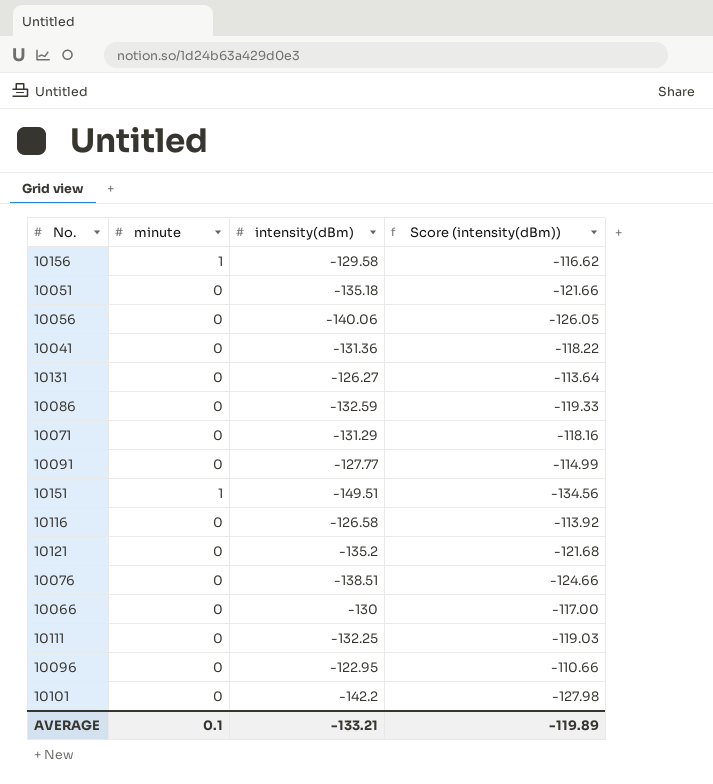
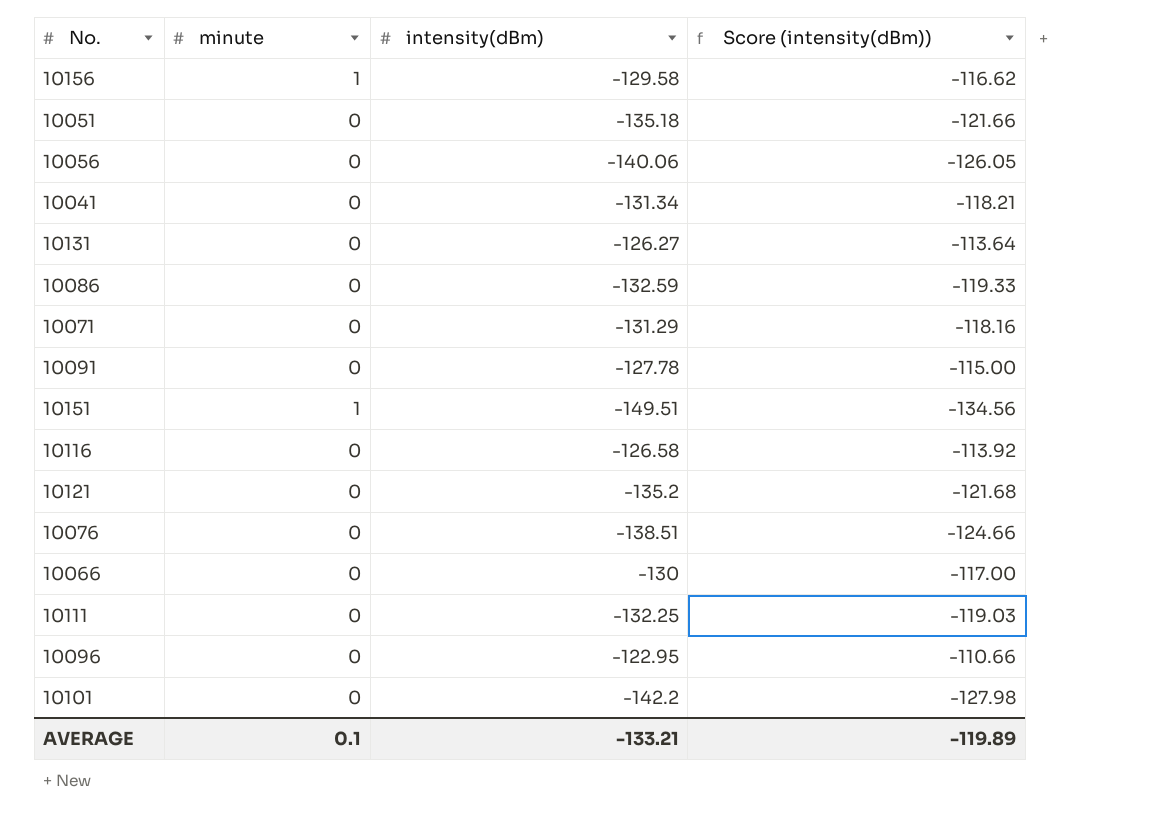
10041 | intensity(dBm): -131.36 -> -131.34
10041 | Score (intensity(dBm)): -118.22 -> -118.21
10091 | intensity(dBm): -127.77 -> -127.78
10091 | Score (intensity(dBm)): -114.99 -> -115.00

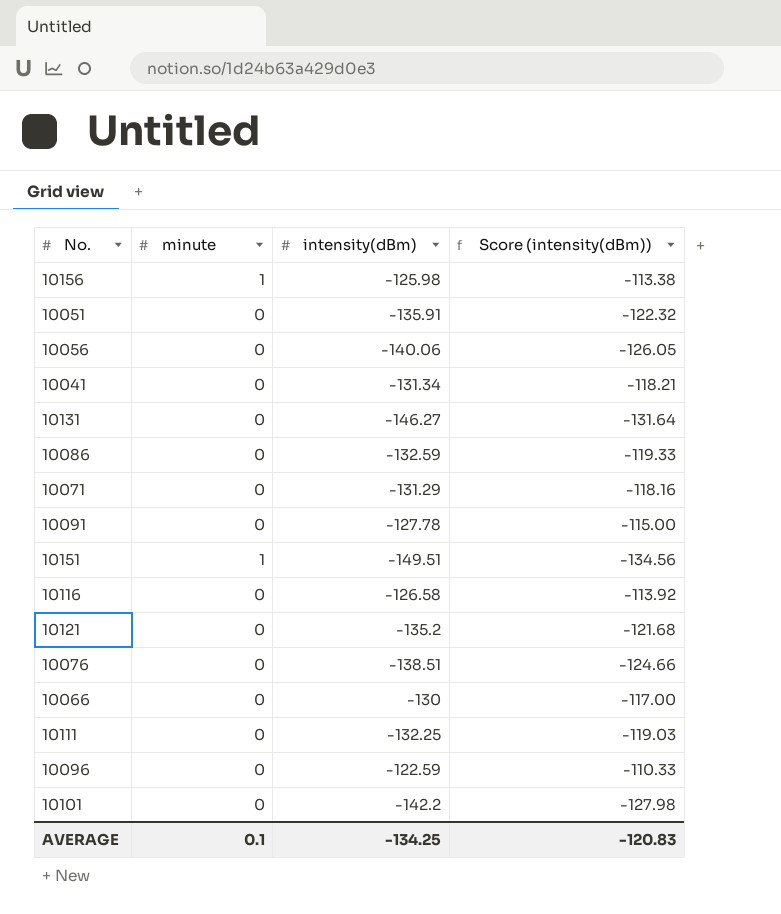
10156 | intensity(dBm): -129.58 -> -125.98
10156 | Score (intensity(dBm)): -116.62 -> -113.38
10051 | intensity(dBm): -135.18 -> -135.91
10051 | Score (intensity(dBm)): -121.66 -> -122.32
10131 | intensity(dBm): -126.27 -> -146.27
10131 | Score (intensity(dBm)): -113.64 -> -131.64
10096 | intensity(dBm): -122.95 -> -122.59
10096 | Score (intensity(dBm)): -110.66 -> -110.33
AVERAGE | intensity(dBm): -133.21 -> -134.25
AVERAGE | Score (intensity(dBm)): -119.89 -> -120.83

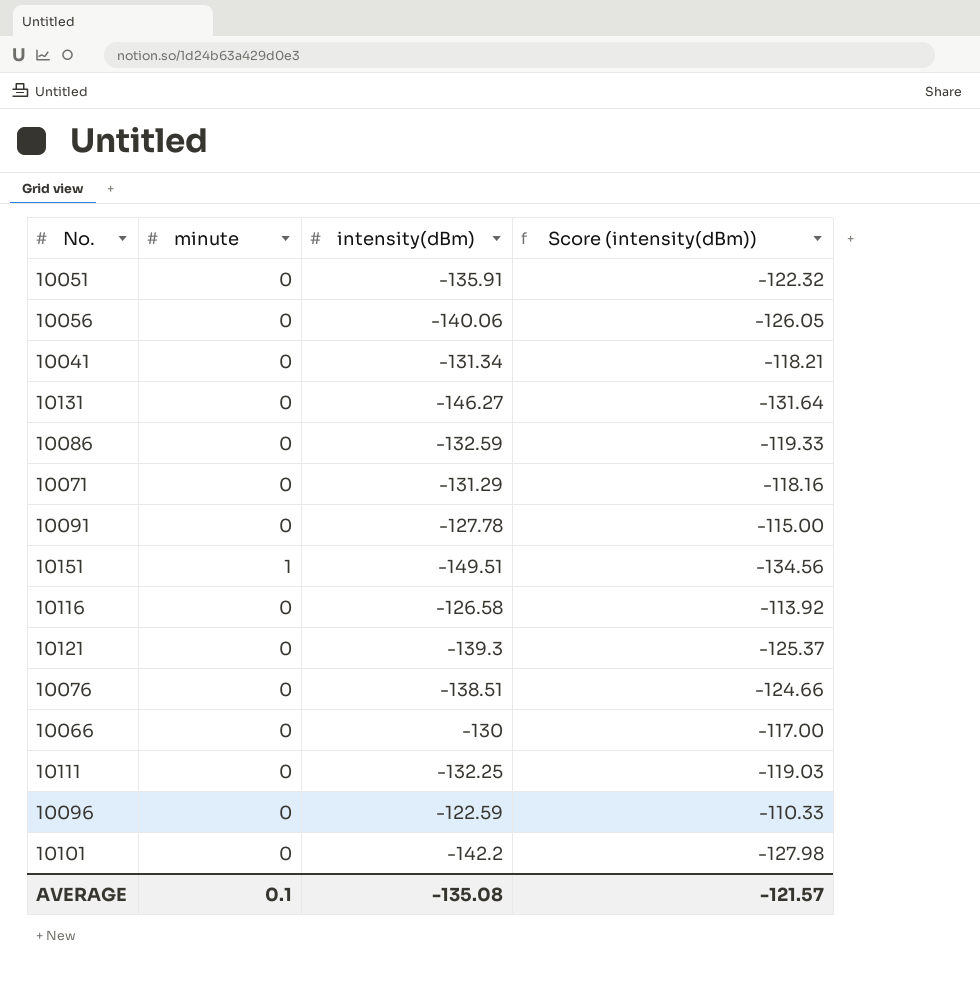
row 10156: 1 | -125.98 | -113.38 -> none
10121 | intensity(dBm): -135.2 -> -139.3
10121 | Score (intensity(dBm)): -121.68 -> -125.37
AVERAGE | intensity(dBm): -134.25 -> -135.08
AVERAGE | Score (intensity(dBm)): -120.83 -> -121.57

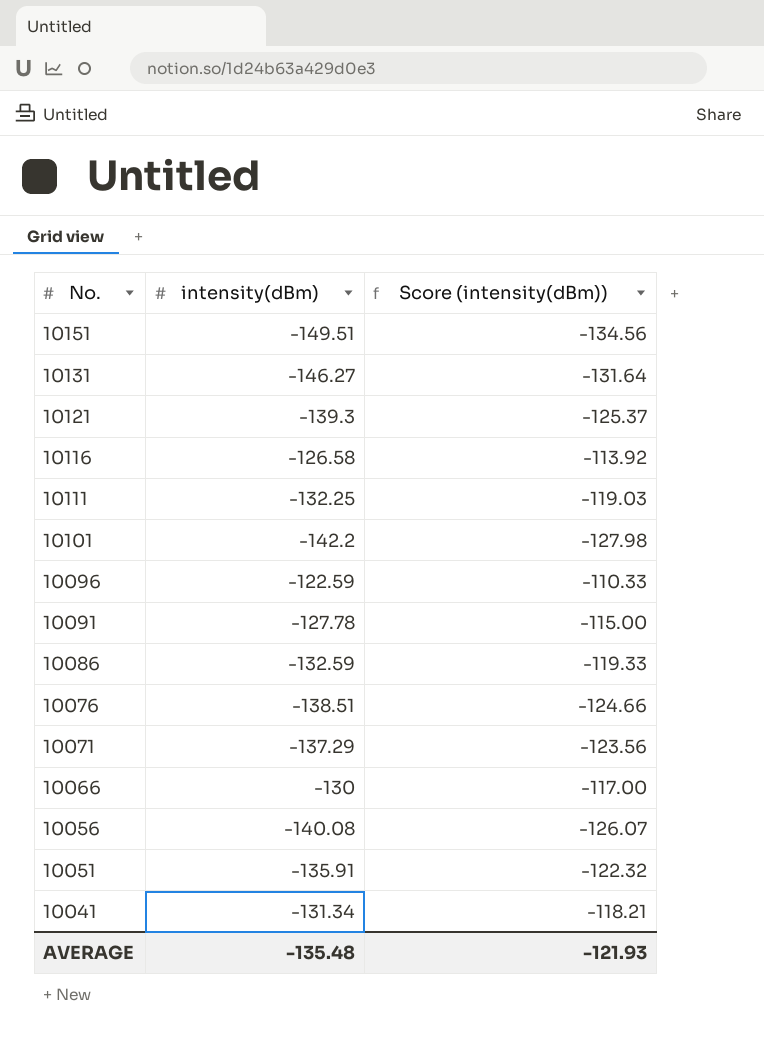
row order: none -> No. descending
column minute | position: 2 -> none
10071 | intensity(dBm): -131.29 -> -137.29
10071 | Score (intensity(dBm)): -118.16 -> -123.56
10056 | intensity(dBm): -140.06 -> -140.08
10056 | Score (intensity(dBm)): -126.05 -> -126.07
AVERAGE | intensity(dBm): -135.08 -> -135.48
AVERAGE | Score (intensity(dBm)): -121.57 -> -121.93

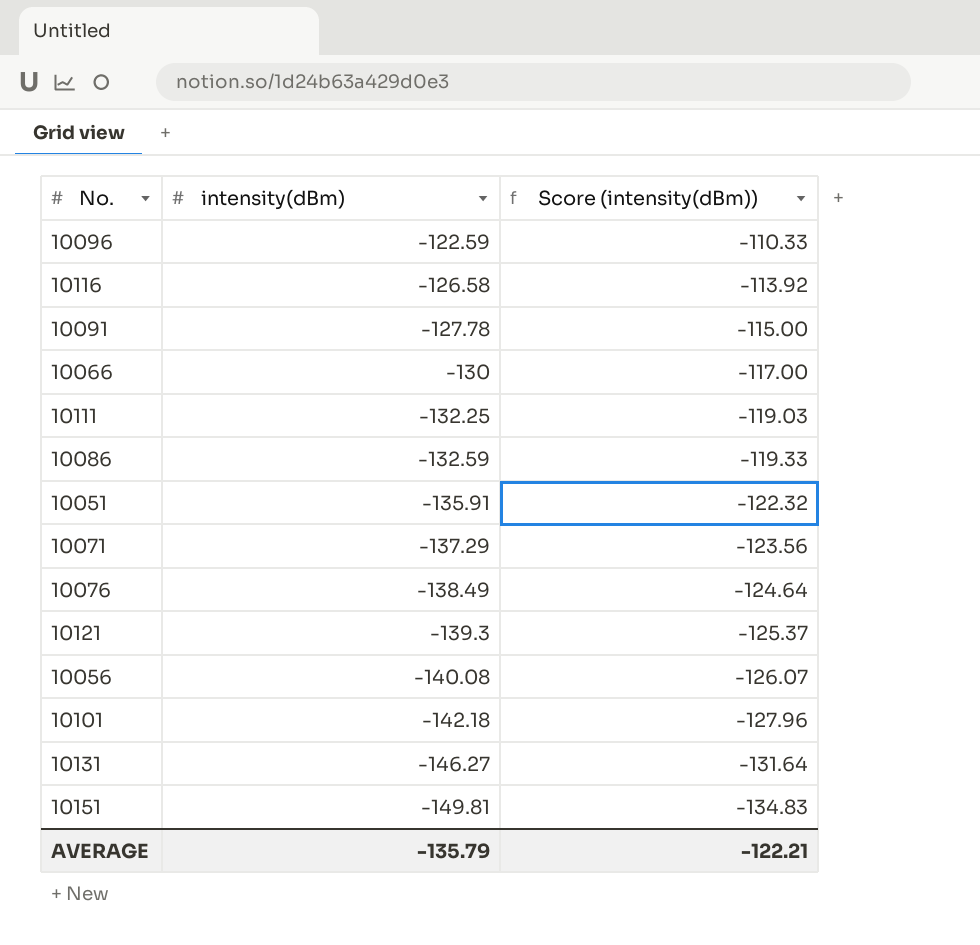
row order: No. descending -> intensity(dBm) descending
row 10041: -131.34 | -118.21 -> none
10076 | intensity(dBm): -138.51 -> -138.49
10076 | Score (intensity(dBm)): -124.66 -> -124.64
10101 | intensity(dBm): -142.2 -> -142.18
10101 | Score (intensity(dBm)): -127.98 -> -127.96
10151 | intensity(dBm): -149.51 -> -149.81
10151 | Score (intensity(dBm)): -134.56 -> -134.83
AVERAGE | intensity(dBm): -135.48 -> -135.79
AVERAGE | Score (intensity(dBm)): -121.93 -> -122.21

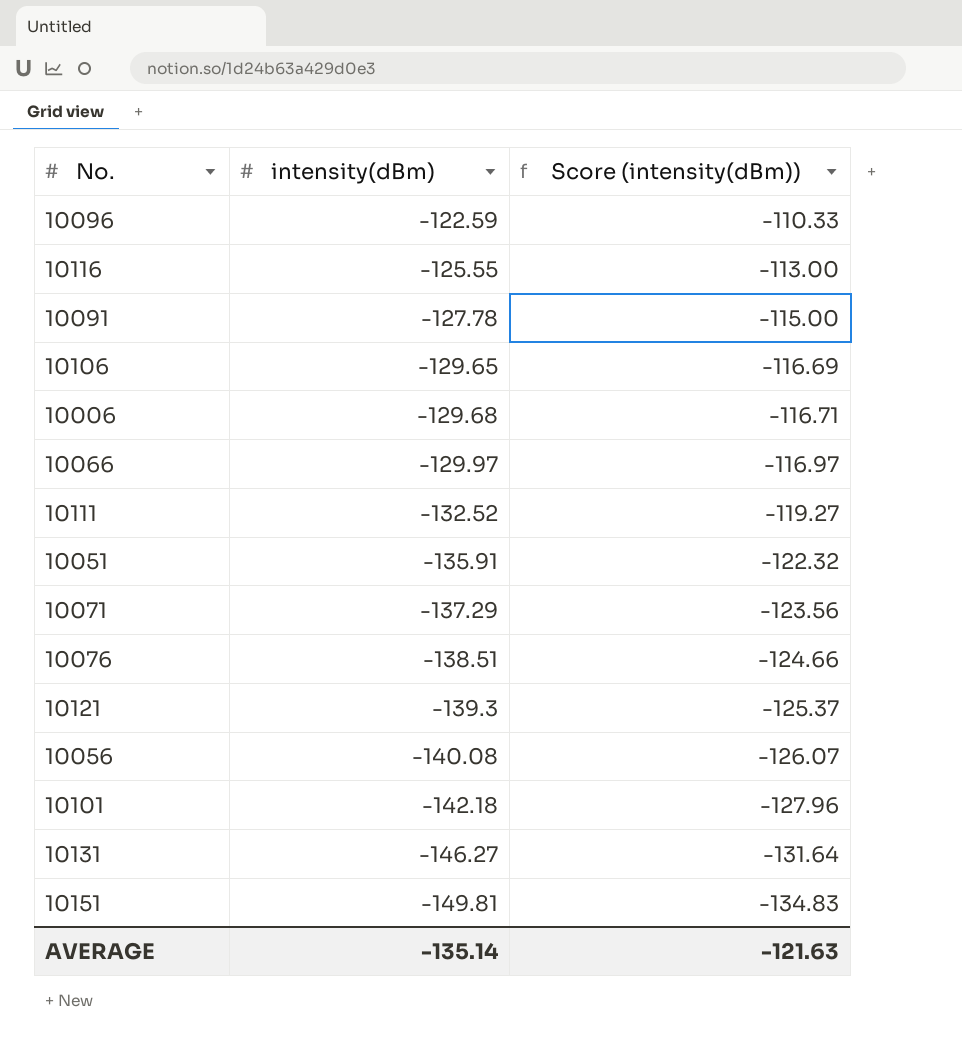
row 10086: -132.59 | -119.33 -> none
10116 | intensity(dBm): -126.58 -> -125.55
10116 | Score (intensity(dBm)): -113.92 -> -113.00
row 10106: none -> -129.65 | -116.69
row 10006: none -> -129.68 | -116.71
10066 | intensity(dBm): -130 -> -129.97
10066 | Score (intensity(dBm)): -117.00 -> -116.97
10111 | intensity(dBm): -132.25 -> -132.52
10111 | Score (intensity(dBm)): -119.03 -> -119.27
10076 | intensity(dBm): -138.49 -> -138.51
10076 | Score (intensity(dBm)): -124.64 -> -124.66
AVERAGE | intensity(dBm): -135.79 -> -135.14
AVERAGE | Score (intensity(dBm)): -122.21 -> -121.63

